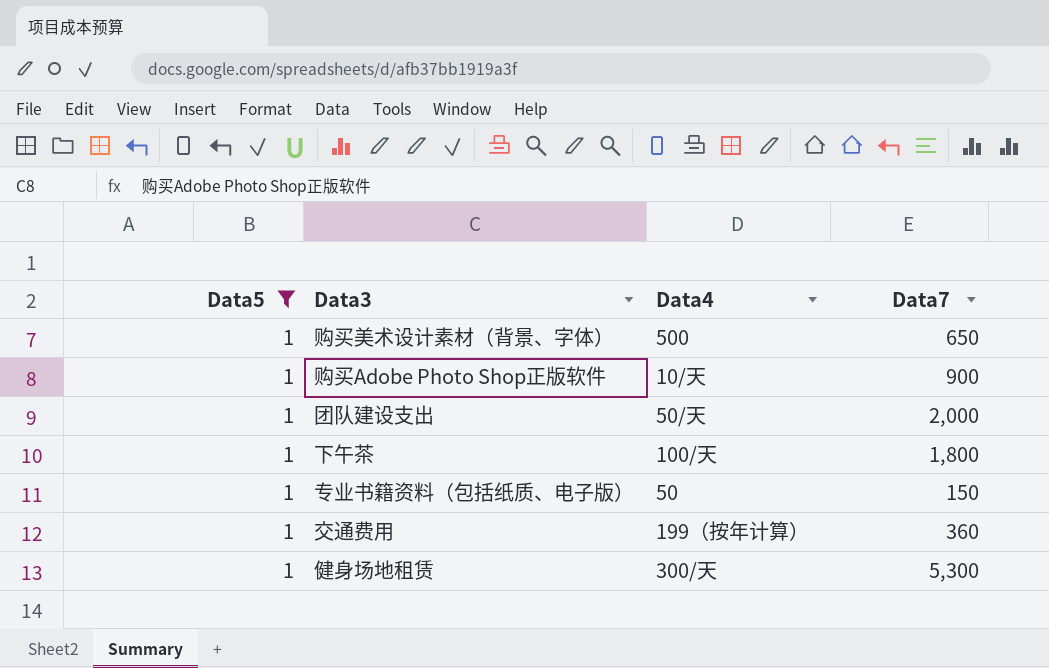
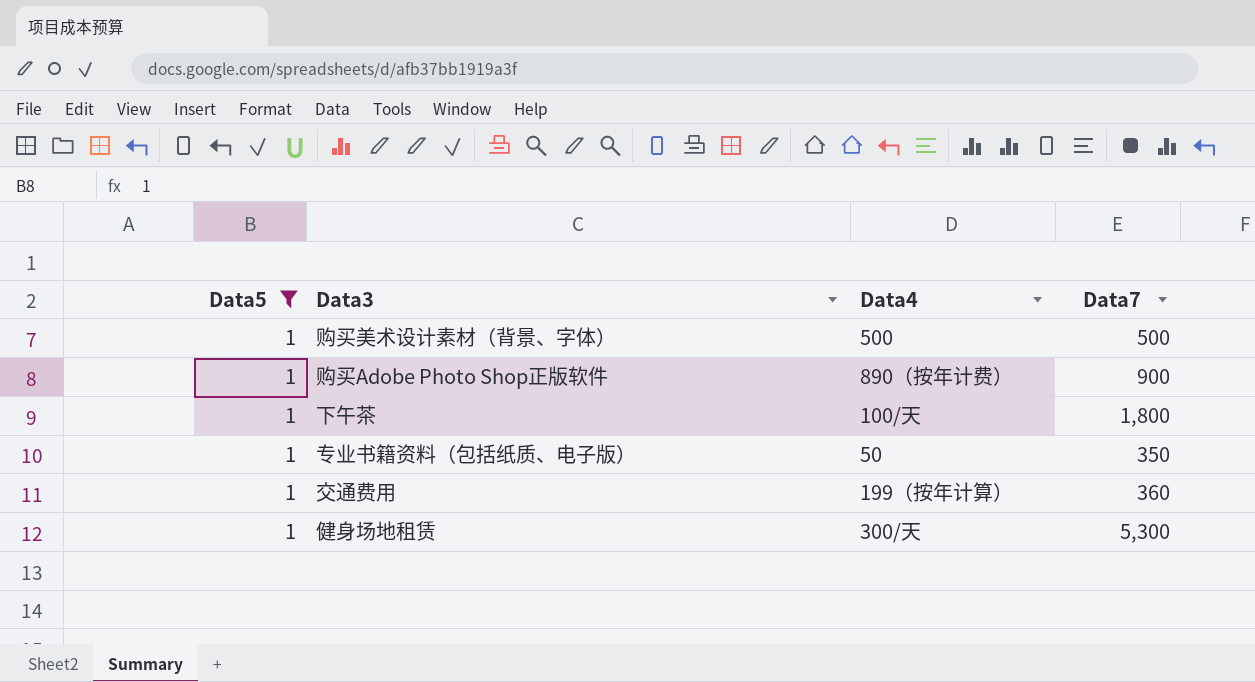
row 团队建设支出: 1 | 50/天 | 2,000 -> none
购买美术设计素材（背景、字体） | Data7: 650 -> 500
购买Adobe Photo Shop正版软件 | Data4: 10/天 -> 890（按年计费）
专业书籍资料（包括纸质、电子版） | Data7: 150 -> 350

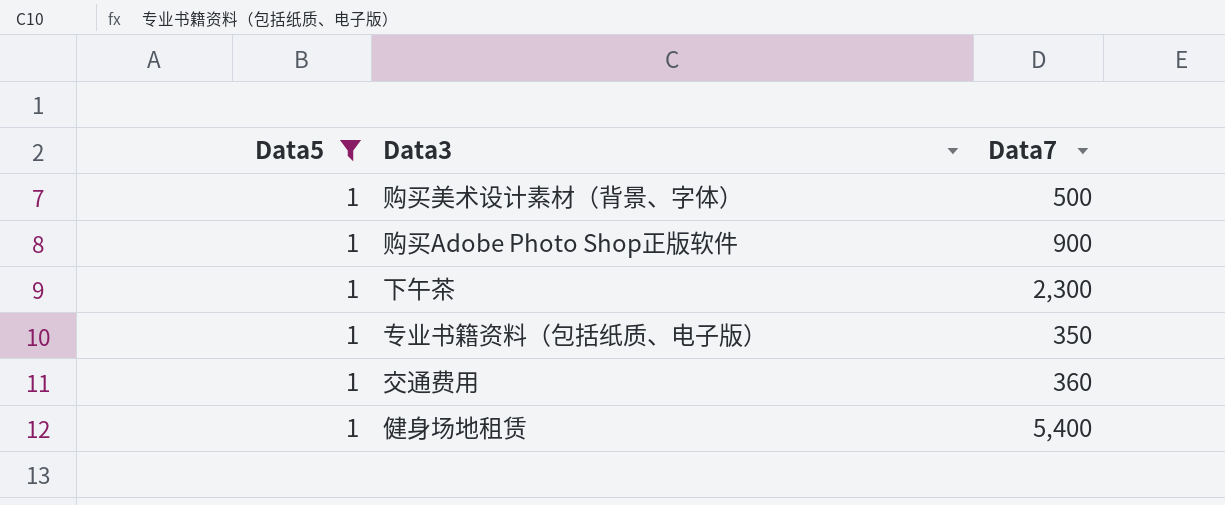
column Data4 | position: 3 -> none
下午茶 | Data7: 1,800 -> 2,300
健身场地租赁 | Data7: 5,300 -> 5,400

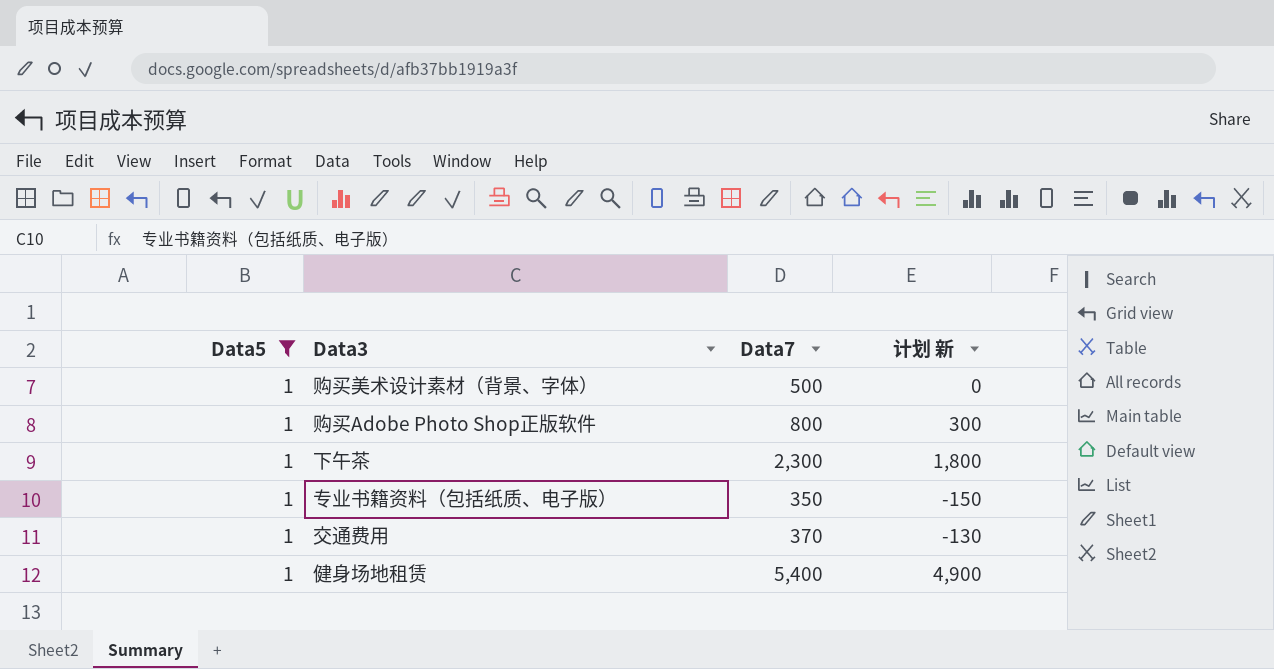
column 计划 新 | formula: none -> [Data7] - 500
购买Adobe Photo Shop正版软件 | Data7: 900 -> 800
交通费用 | Data7: 360 -> 370

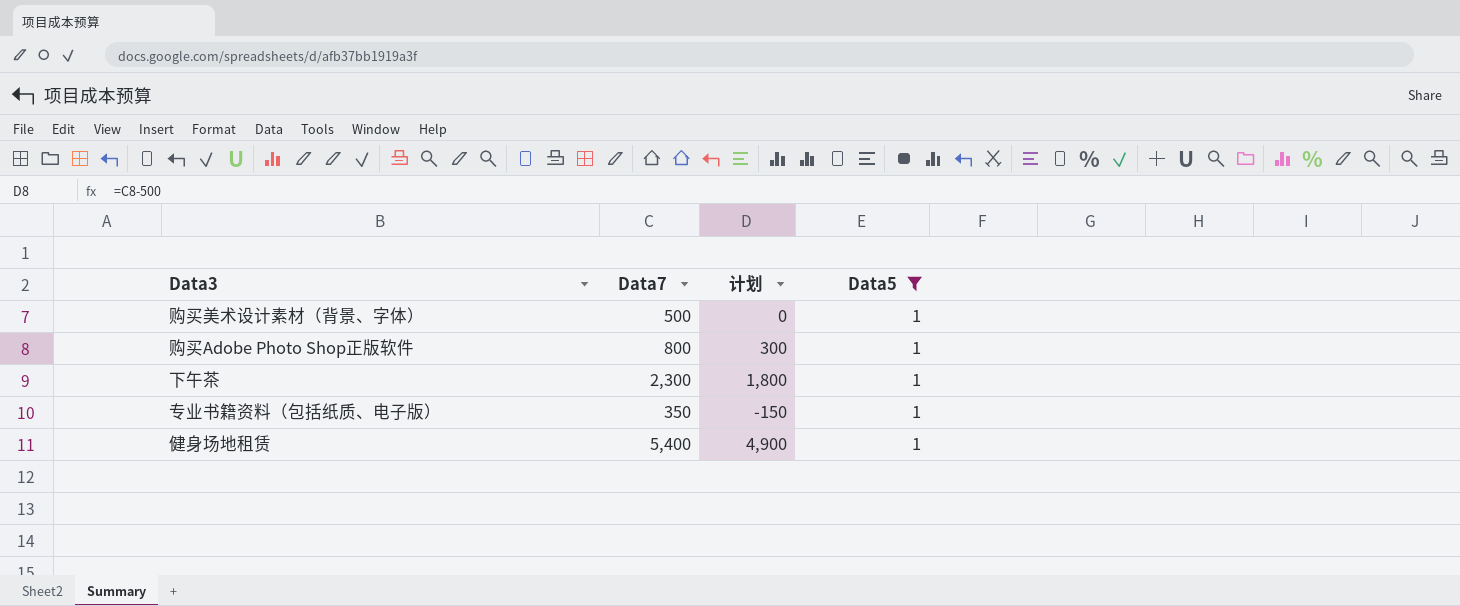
column name: 计划 新 -> 计划
column Data5 | position: 1 -> 4
row 交通费用: 1 | 370 | -130 -> none

